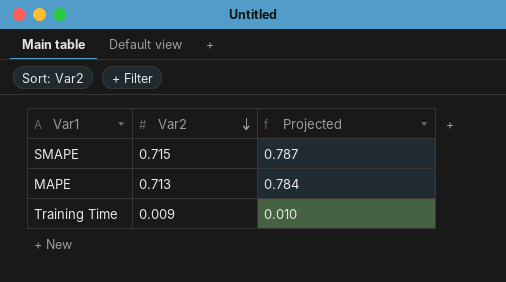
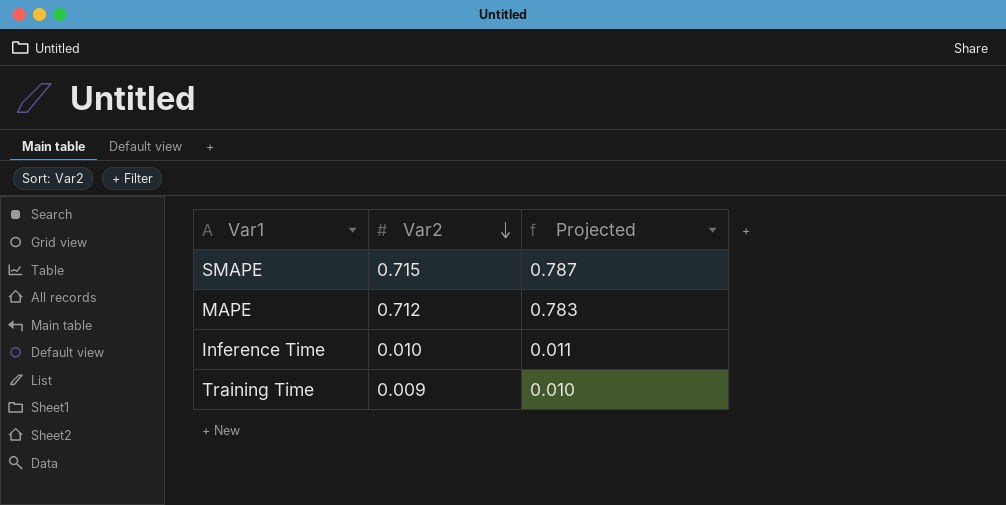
MAPE | Var2: 0.713 -> 0.712
MAPE | Projected: 0.784 -> 0.783
row Inference Time: none -> 0.010 | 0.011

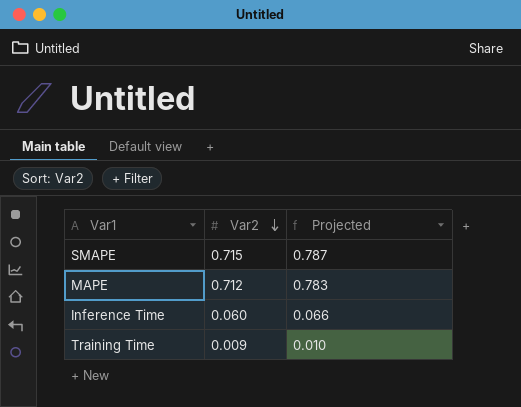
Inference Time | Var2: 0.010 -> 0.060
Inference Time | Projected: 0.011 -> 0.066

